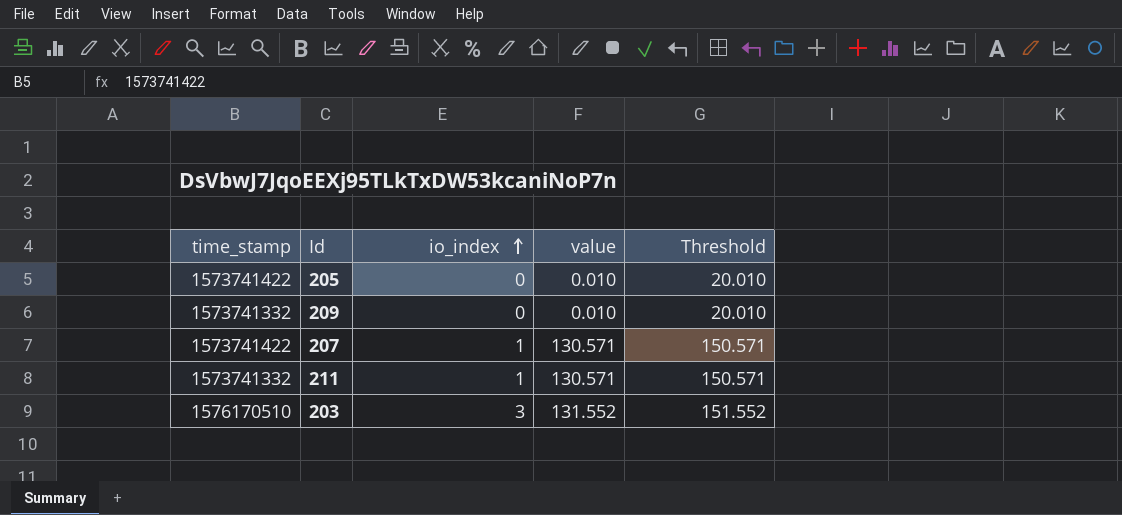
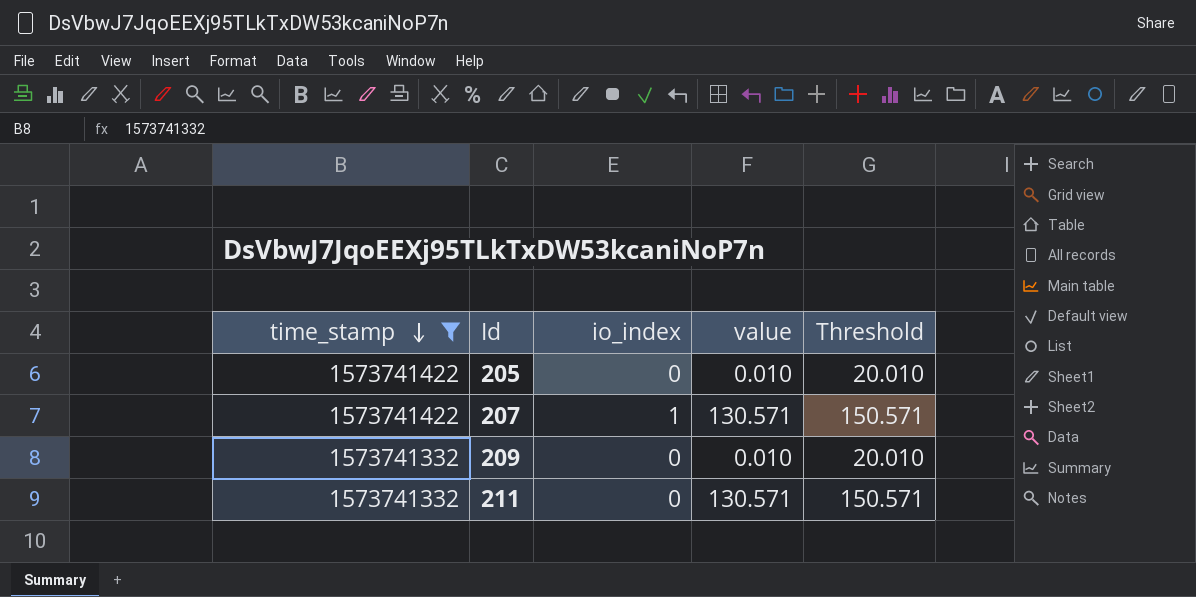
filter: none -> time_stamp != 1576170510
row order: io_index ascending -> time_stamp descending
211 | io_index: 1 -> 0

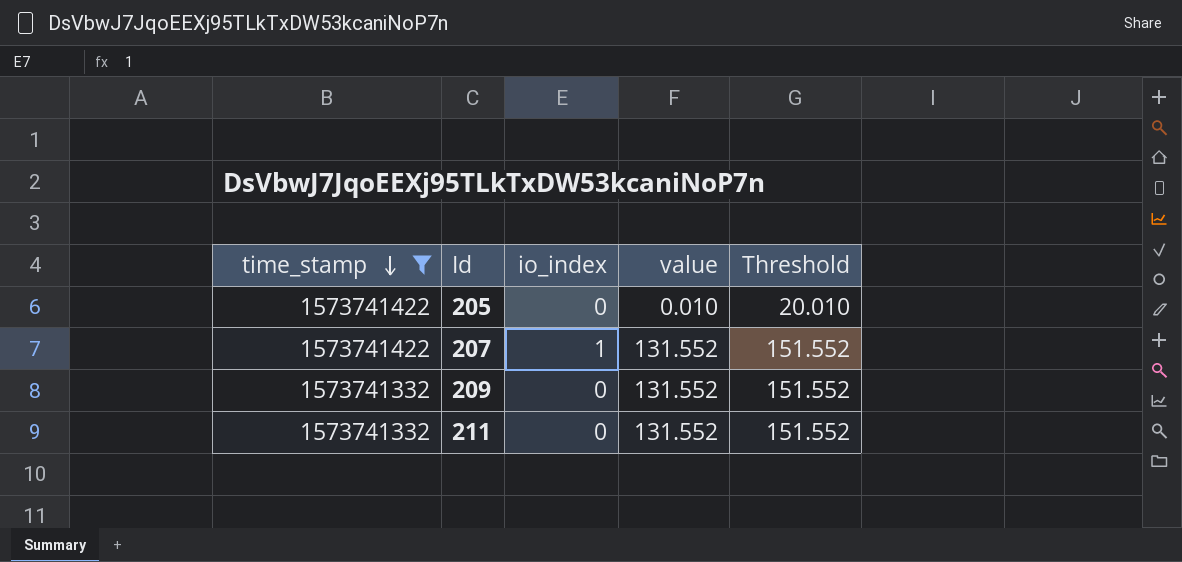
207 | value: 130.571 -> 131.552
207 | Threshold: 150.571 -> 151.552
209 | value: 0.010 -> 131.552
209 | Threshold: 20.010 -> 151.552
211 | value: 130.571 -> 131.552
211 | Threshold: 150.571 -> 151.552

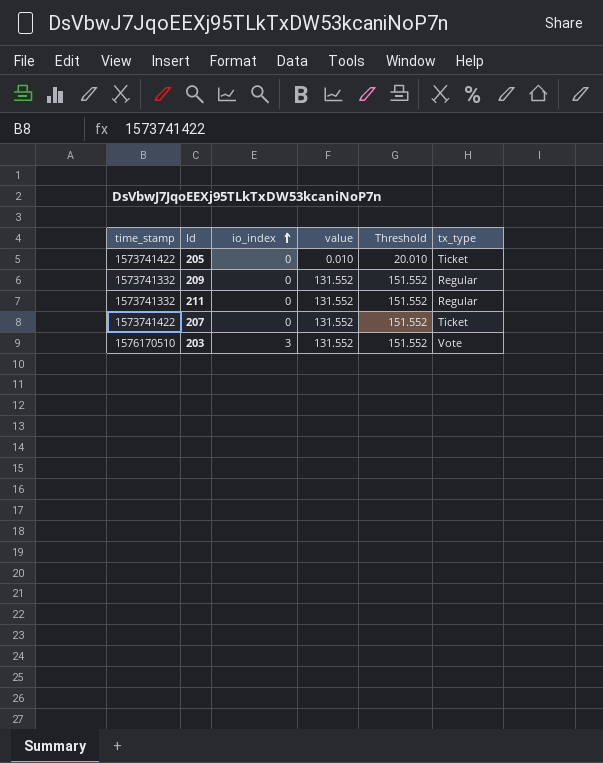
filter: time_stamp != 1576170510 -> none
row order: time_stamp descending -> io_index ascending
column tx_type | position: none -> 6
207 | io_index: 1 -> 0

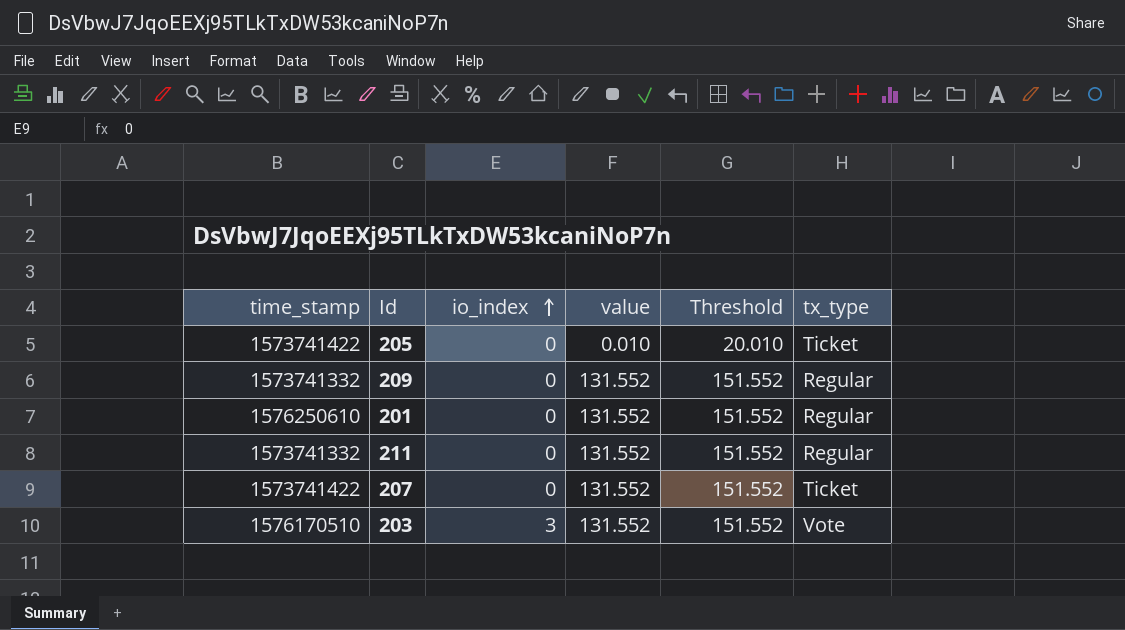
row 201: none -> 1576250610 | 0 | 131.552 | 151.552 | Regular

